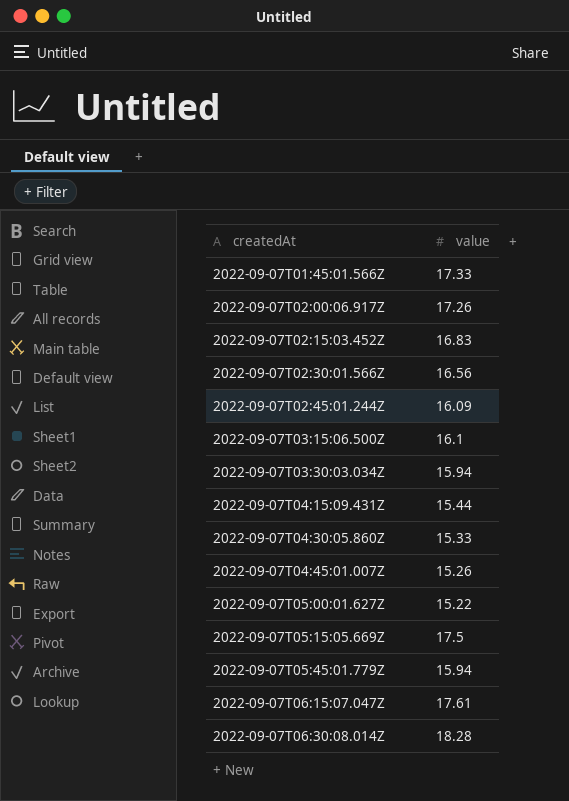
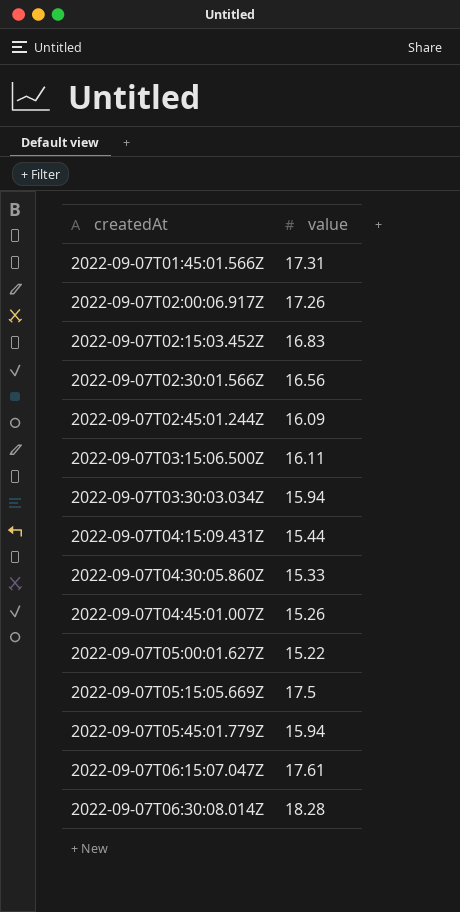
2022-09-07T01:45:01.566Z | value: 17.33 -> 17.31
2022-09-07T03:15:06.500Z | value: 16.1 -> 16.11

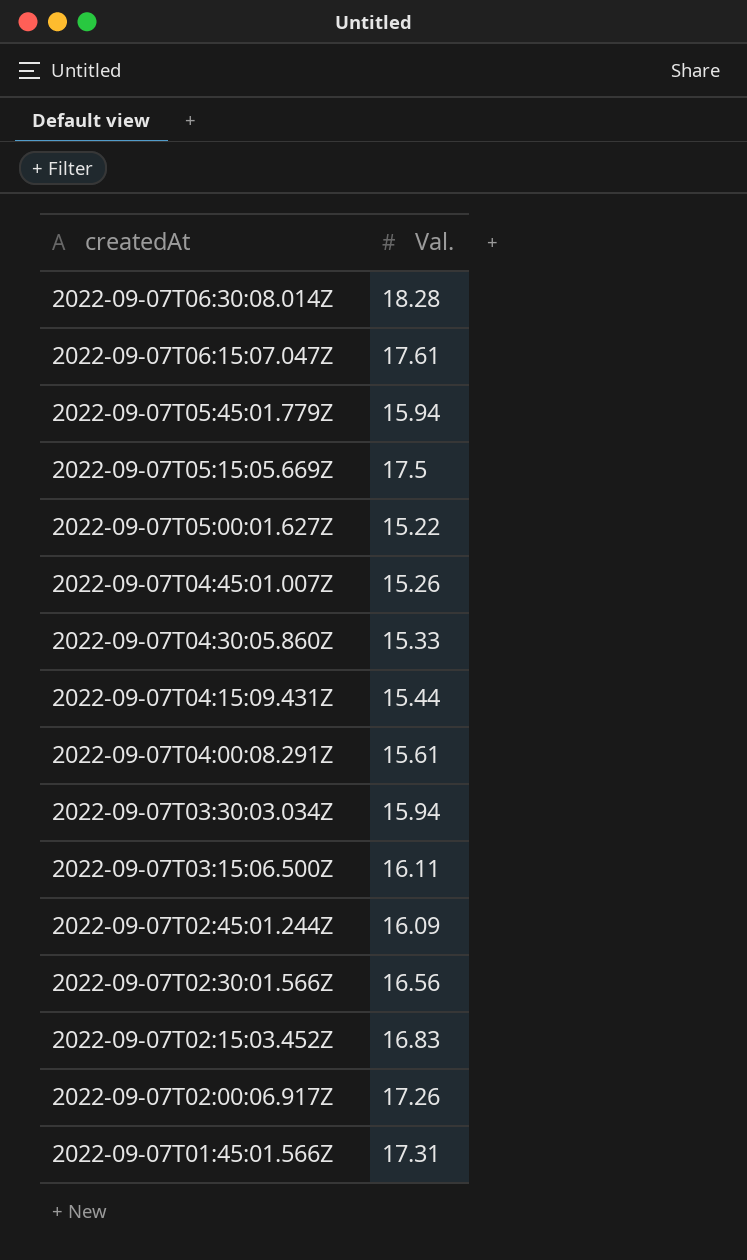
row order: createdAt ascending -> createdAt descending
column name: value -> Val.
row 2022-09-07T04:00:08.291Z: none -> 15.61

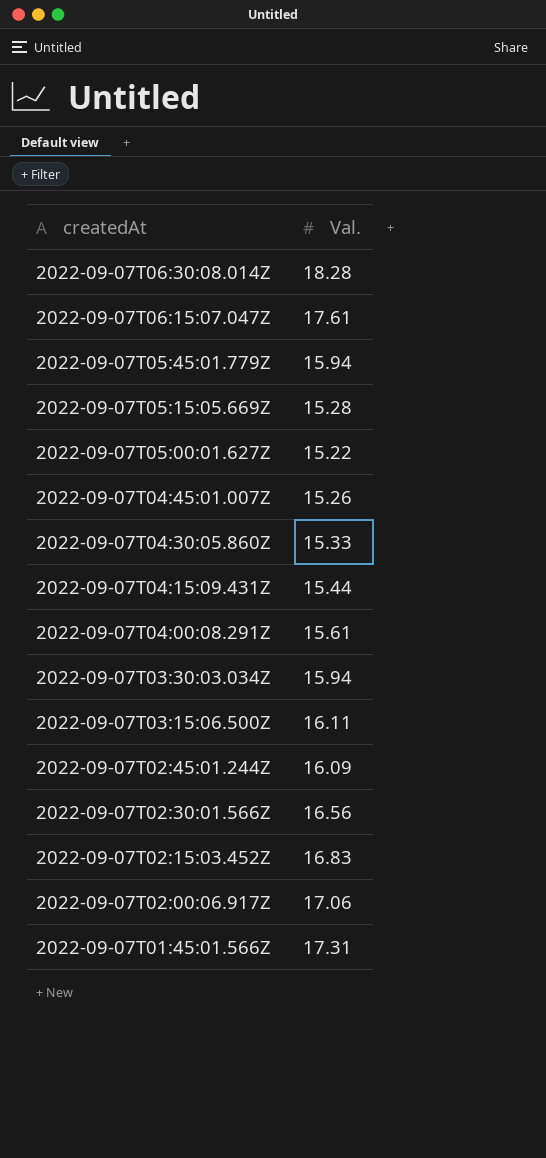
2022-09-07T05:15:05.669Z | Val.: 17.5 -> 15.28
2022-09-07T02:00:06.917Z | Val.: 17.26 -> 17.06

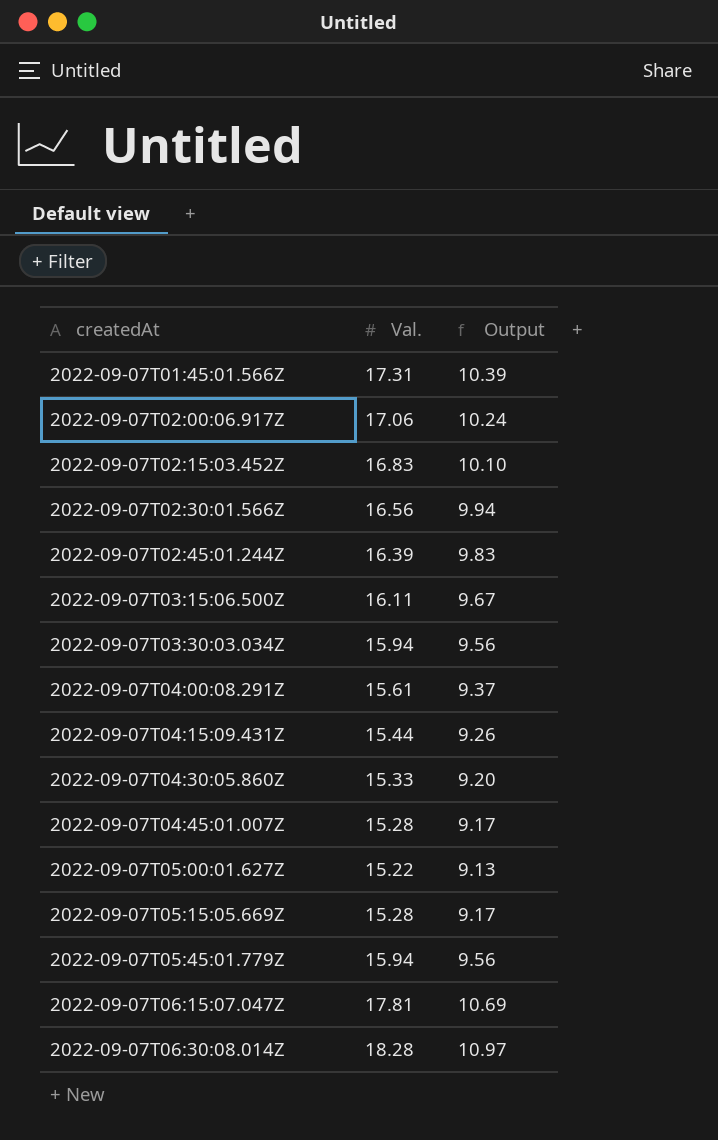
row order: createdAt descending -> createdAt ascending
column Output | formula: none -> [Val.] * 0.6
2022-09-07T02:45:01.244Z | Val.: 16.09 -> 16.39
2022-09-07T04:45:01.007Z | Val.: 15.26 -> 15.28
2022-09-07T06:15:07.047Z | Val.: 17.61 -> 17.81

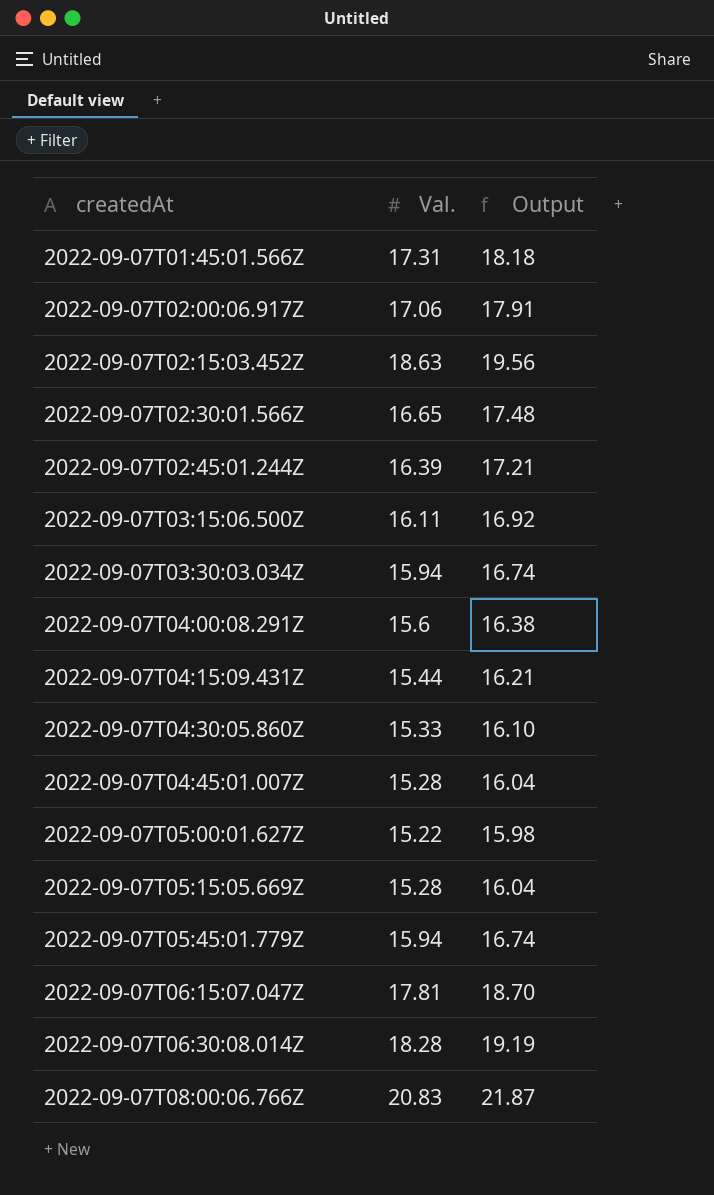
column Output | formula: [Val.] * 0.6 -> [Val.] * 1.05
2022-09-07T02:15:03.452Z | Val.: 16.83 -> 18.63
2022-09-07T02:30:01.566Z | Val.: 16.56 -> 16.65
2022-09-07T04:00:08.291Z | Val.: 15.61 -> 15.6
row 2022-09-07T08:00:06.766Z: none -> 20.83 | 21.87

